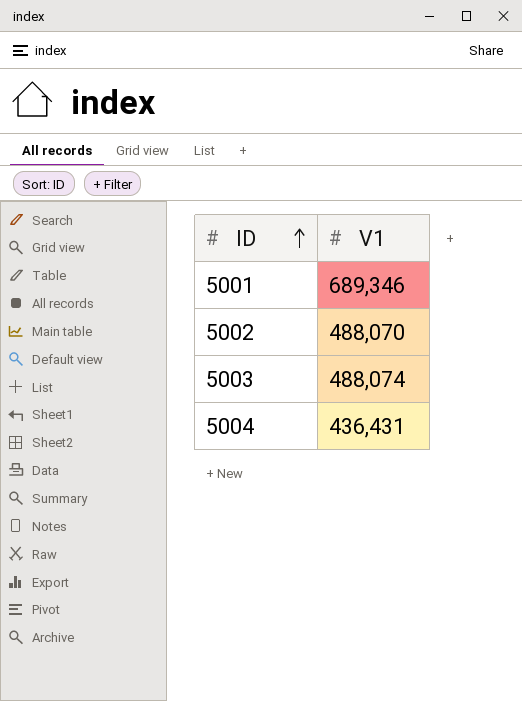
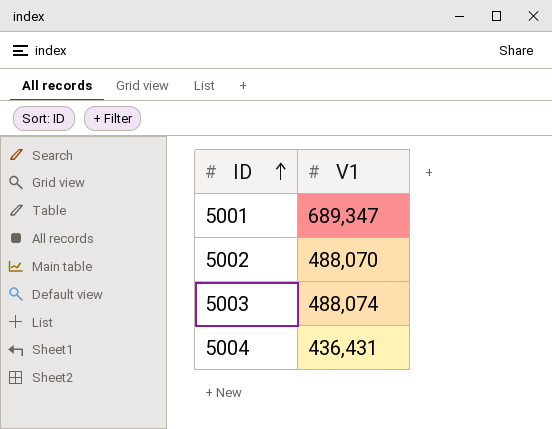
5001 | V1: 689,346 -> 689,347

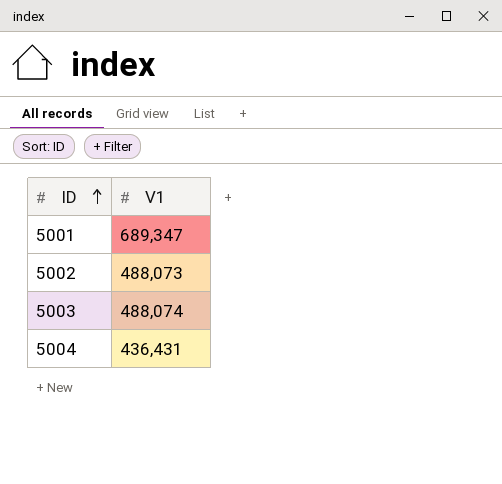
5002 | V1: 488,070 -> 488,073

